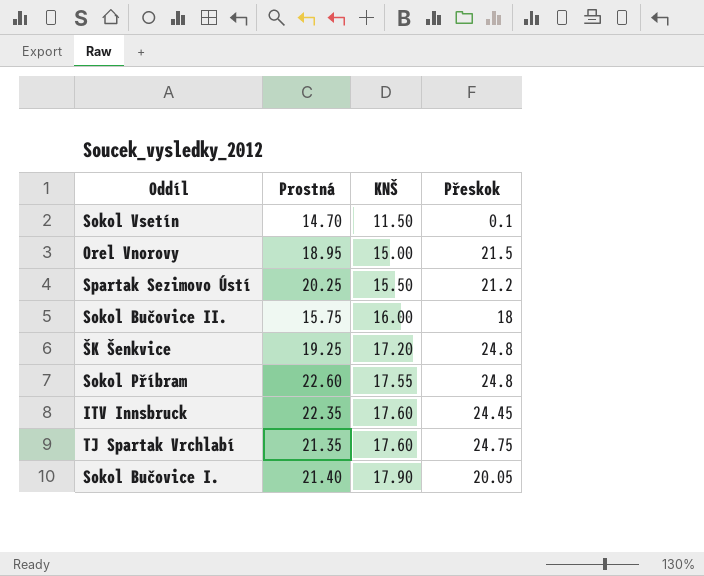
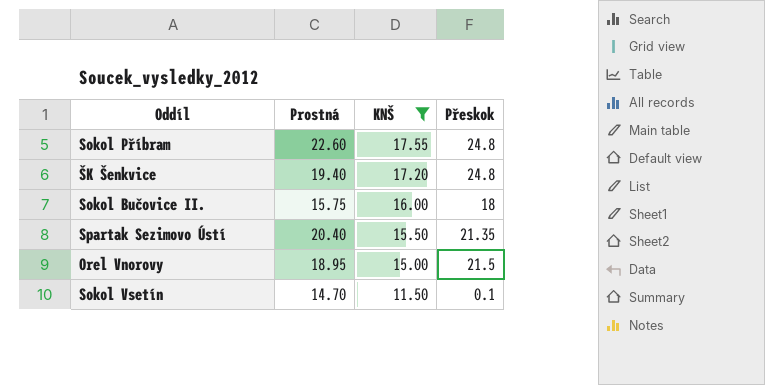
filter: none -> KNŠ <= 17.55
row order: KNŠ ascending -> KNŠ descending
ŠK Šenkvice | Prostná: 19.25 -> 19.40
Spartak Sezimovo Ústí | Prostná: 20.25 -> 20.40
Spartak Sezimovo Ústí | Přeskok: 21.2 -> 21.35

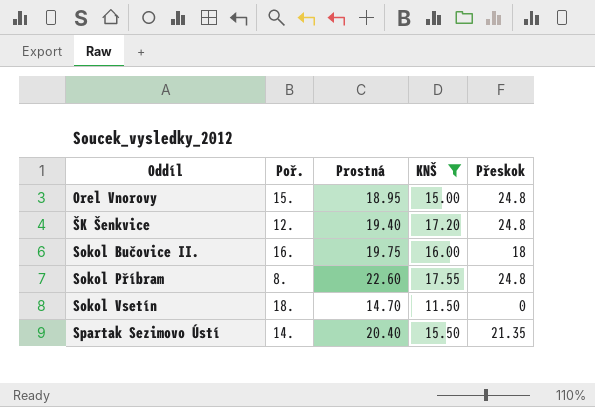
row order: KNŠ descending -> Oddíl ascending
column Poř. | position: none -> 2
Orel Vnorovy | Přeskok: 21.5 -> 24.8
Sokol Bučovice II. | Prostná: 15.75 -> 19.75
Sokol Vsetín | Přeskok: 0.1 -> 0

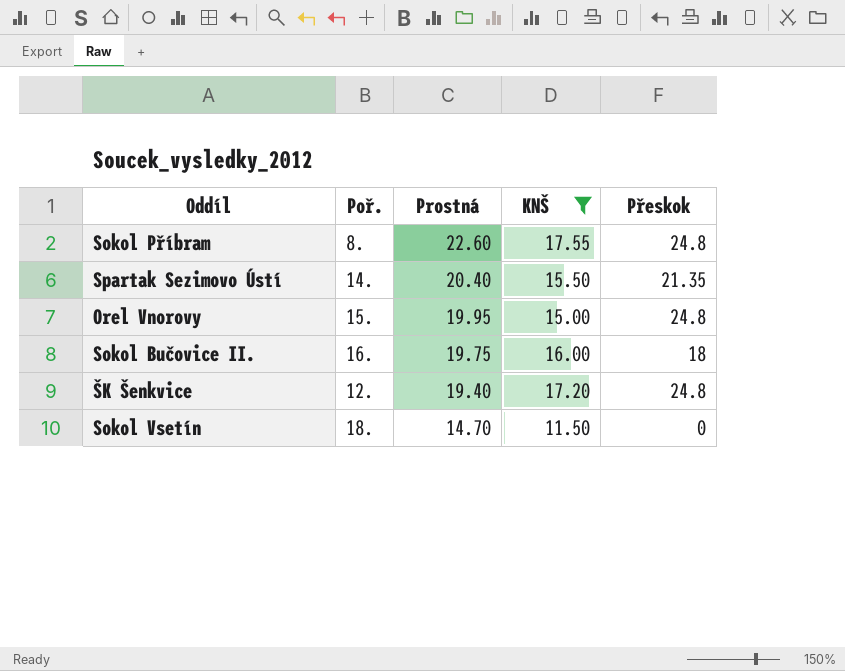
row order: Oddíl ascending -> Prostná descending
Orel Vnorovy | Prostná: 18.95 -> 19.95

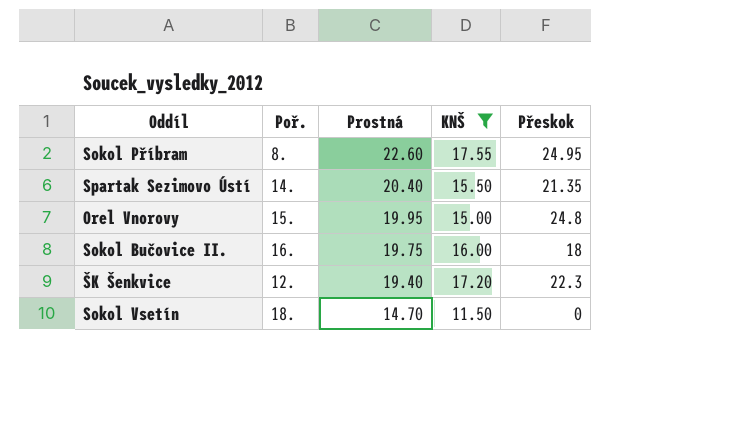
Sokol Příbram | Přeskok: 24.8 -> 24.95
ŠK Šenkvice | Přeskok: 24.8 -> 22.3

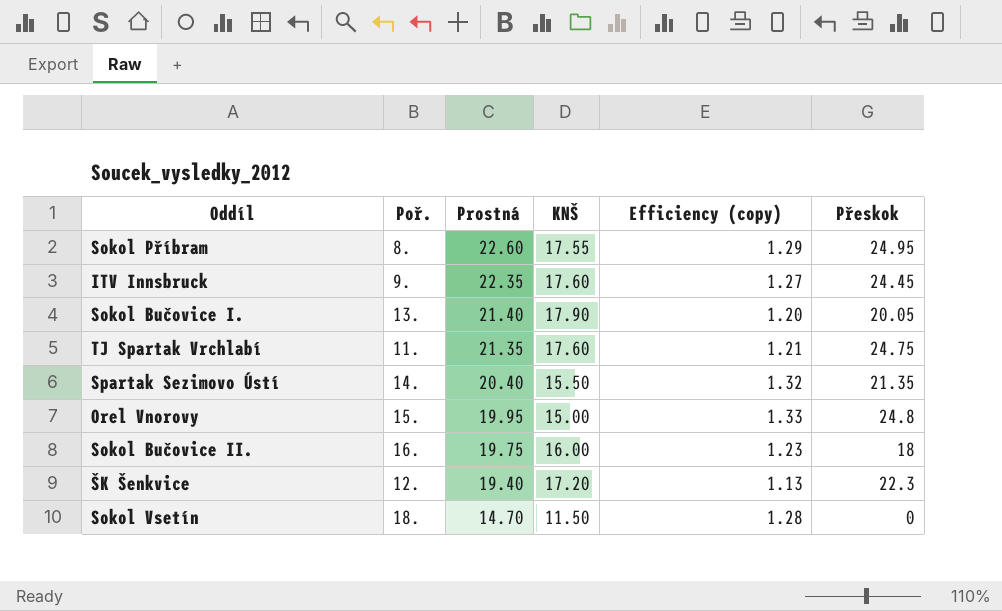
filter: KNŠ <= 17.55 -> none
column Efficiency (copy) | formula: none -> [Prostná] / [KNŠ]

